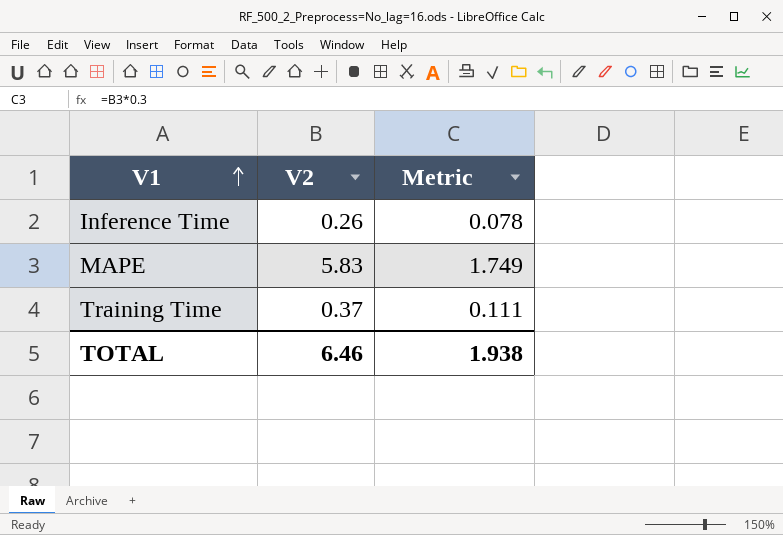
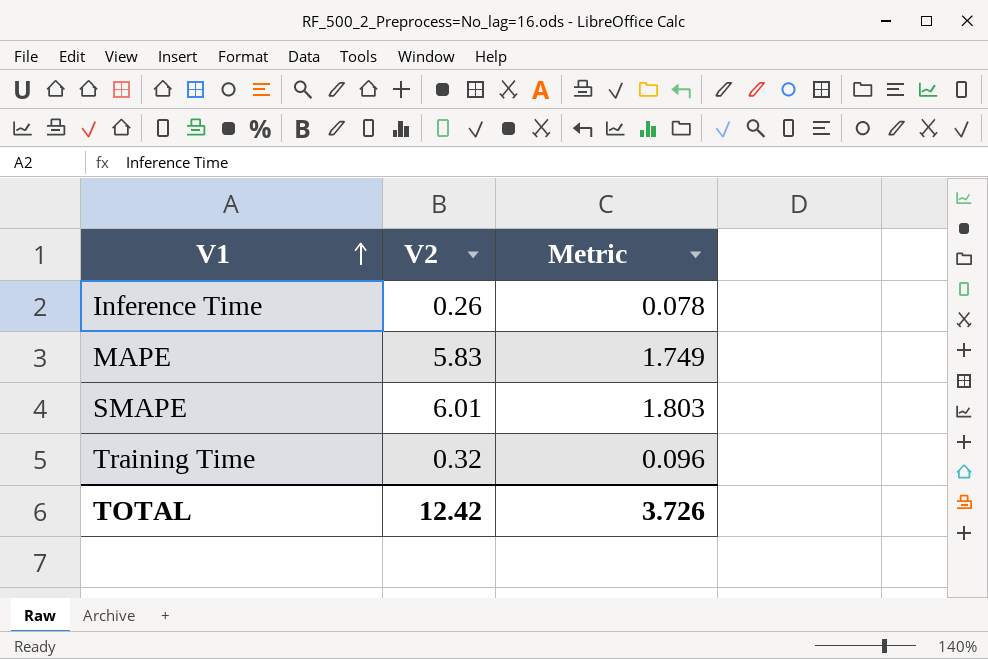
row SMAPE: none -> 6.01 | 1.803
Training Time | V2: 0.37 -> 0.32
Training Time | Metric: 0.111 -> 0.096
TOTAL | V2: 6.46 -> 12.42
TOTAL | Metric: 1.938 -> 3.726

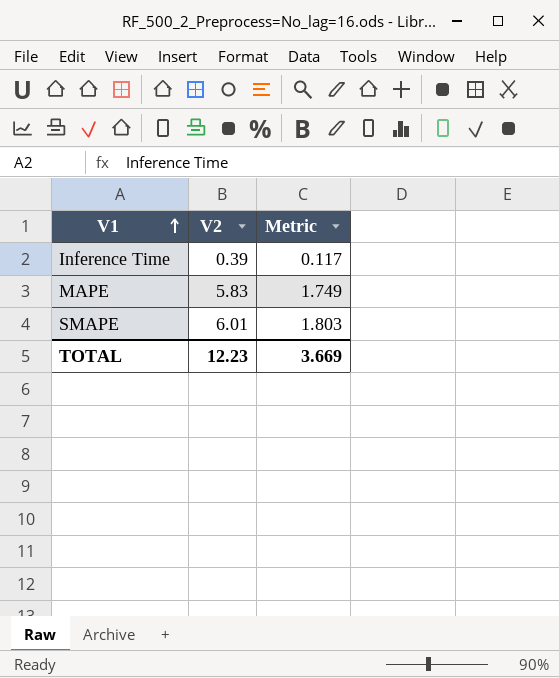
row Training Time: 0.32 | 0.096 -> none
Inference Time | V2: 0.26 -> 0.39
Inference Time | Metric: 0.078 -> 0.117
TOTAL | V2: 12.42 -> 12.23
TOTAL | Metric: 3.726 -> 3.669

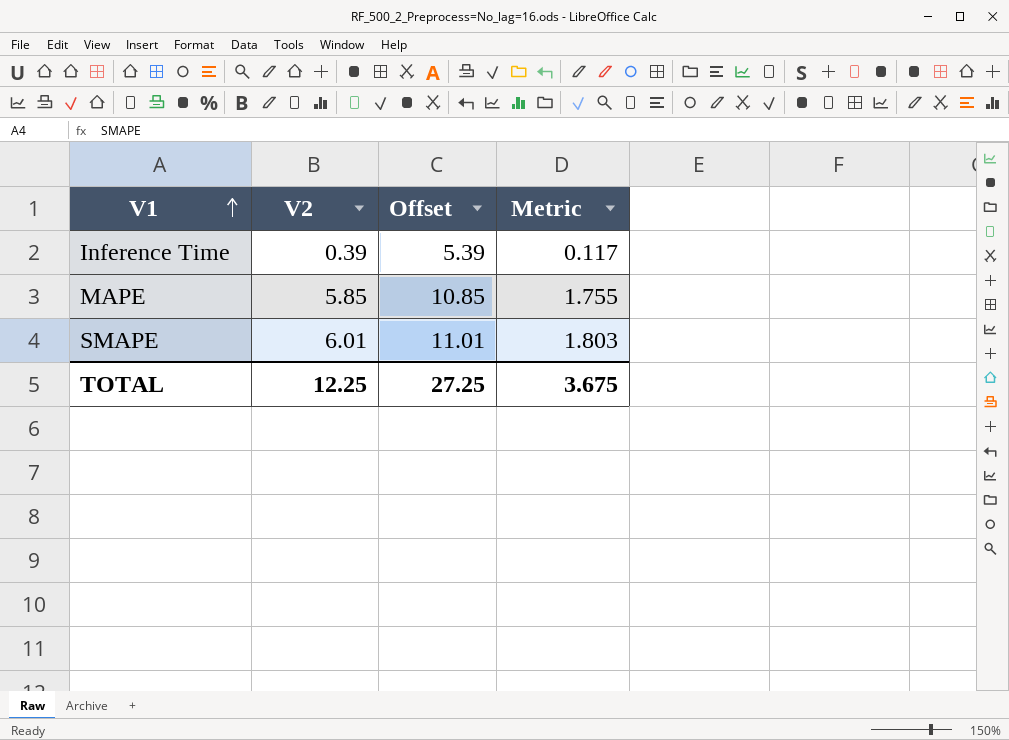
column Offset | formula: none -> [V2] + 5
MAPE | V2: 5.83 -> 5.85
MAPE | Metric: 1.749 -> 1.755
TOTAL | V2: 12.23 -> 12.25
TOTAL | Metric: 3.669 -> 3.675

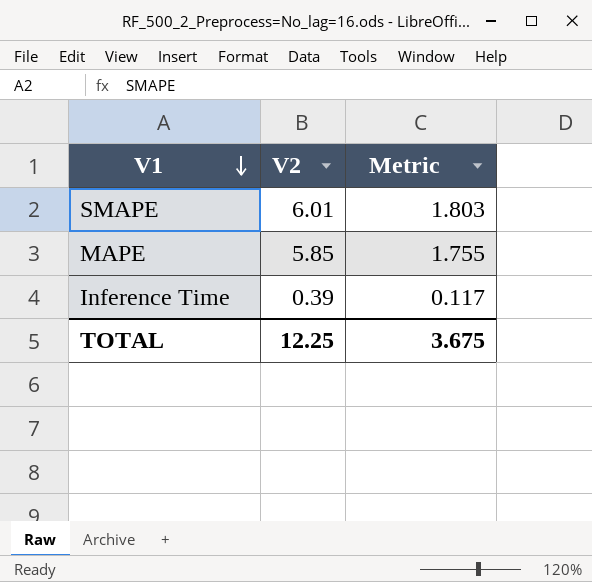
row order: V1 ascending -> V1 descending
column Offset | formula: [V2] + 5 -> none

